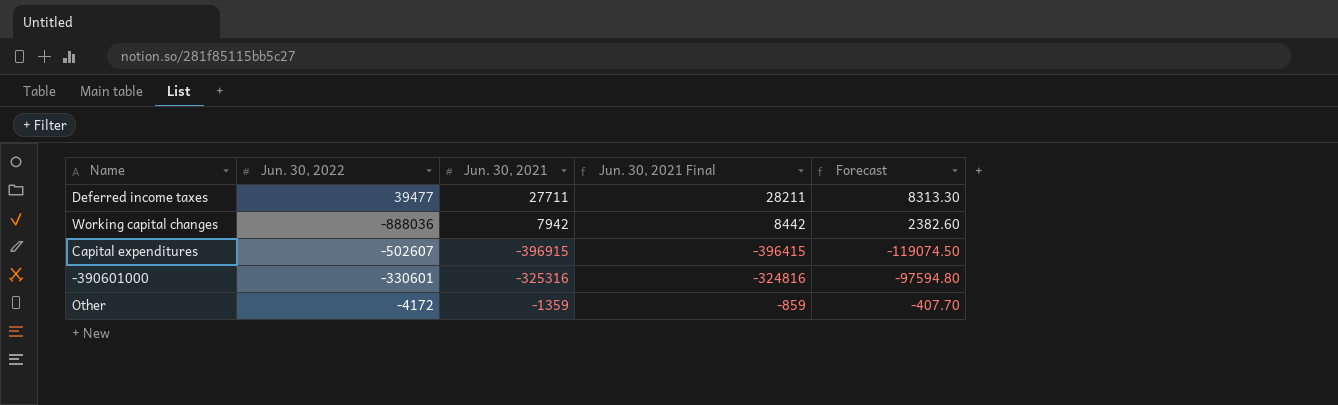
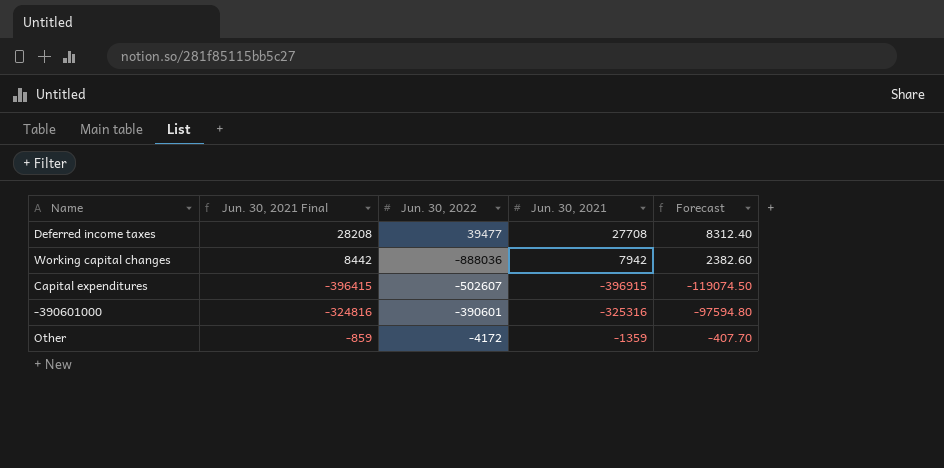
column Jun. 30, 2021 Final | position: 4 -> 2
Deferred income taxes | Jun. 30, 2021 Final: 28211 -> 28208
Deferred income taxes | Jun. 30, 2021: 27711 -> 27708
Deferred income taxes | Forecast: 8313.30 -> 8312.40
-390601000 | Jun. 30, 2022: -330601 -> -390601

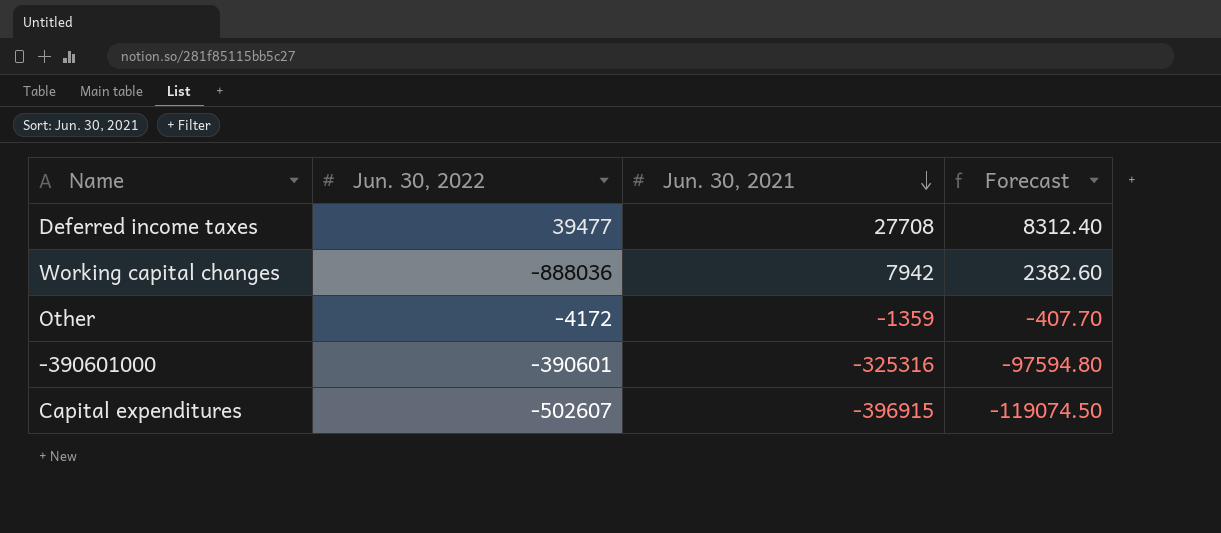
row order: none -> Jun. 30, 2021 descending
column Jun. 30, 2021 Final | formula: [Jun. 30, 2021] + 500 -> none

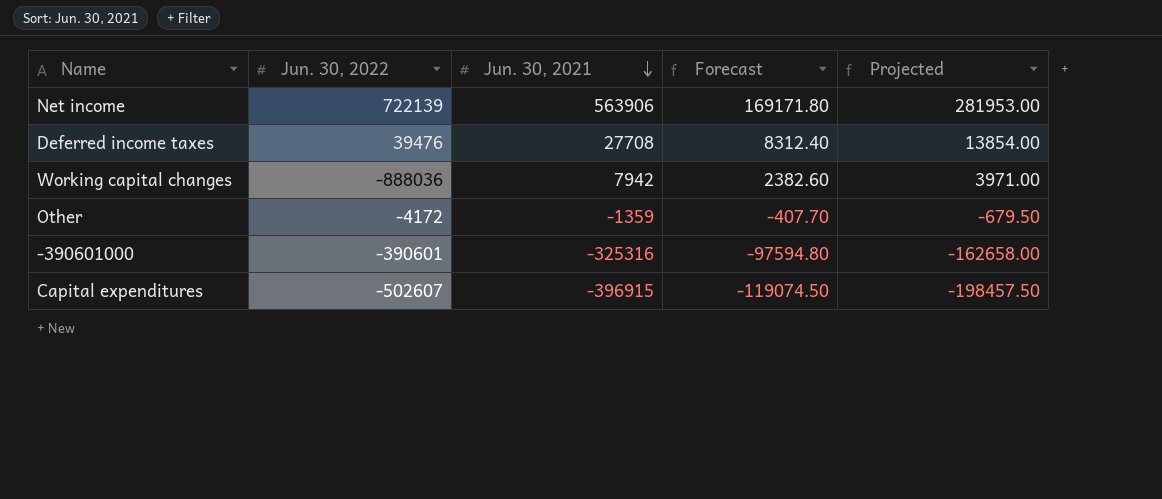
column Projected | formula: none -> [Jun. 30, 2021] * 0.5
row Net income: none -> 722139 | 563906 | 169171.80 | 281953.00
Deferred income taxes | Jun. 30, 2022: 39477 -> 39476

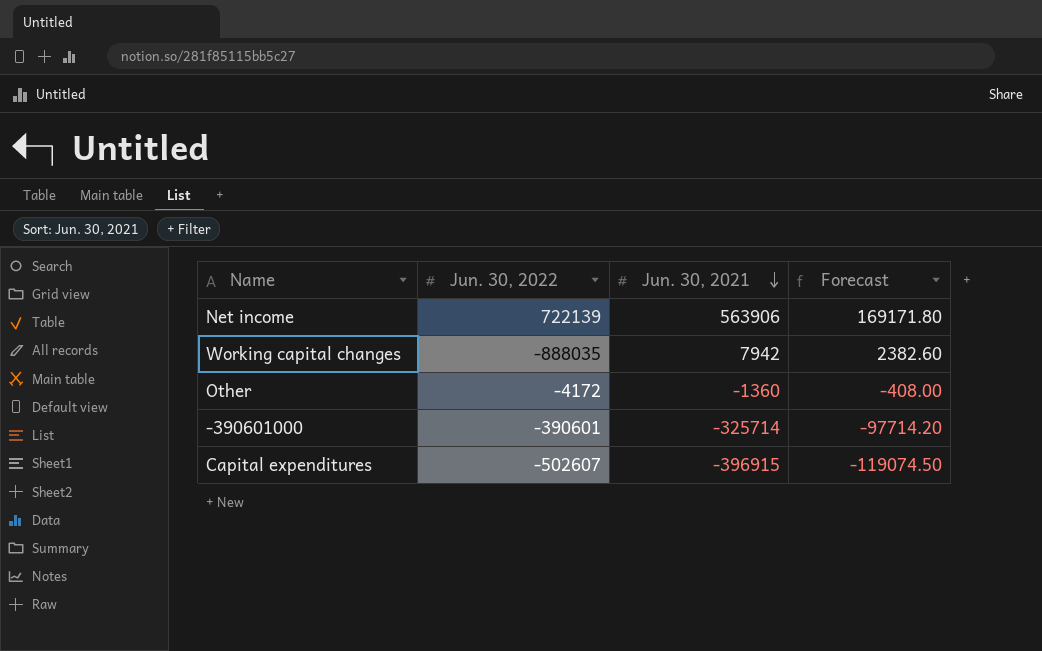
column Projected | formula: [Jun. 30, 2021] * 0.5 -> none
row Deferred income taxes: 39476 | 27708 | 8312.40 | 13854.00 -> none
Working capital changes | Jun. 30, 2022: -888036 -> -888035
Other | Jun. 30, 2021: -1359 -> -1360
Other | Forecast: -407.70 -> -408.00
-390601000 | Jun. 30, 2021: -325316 -> -325714
-390601000 | Forecast: -97594.80 -> -97714.20

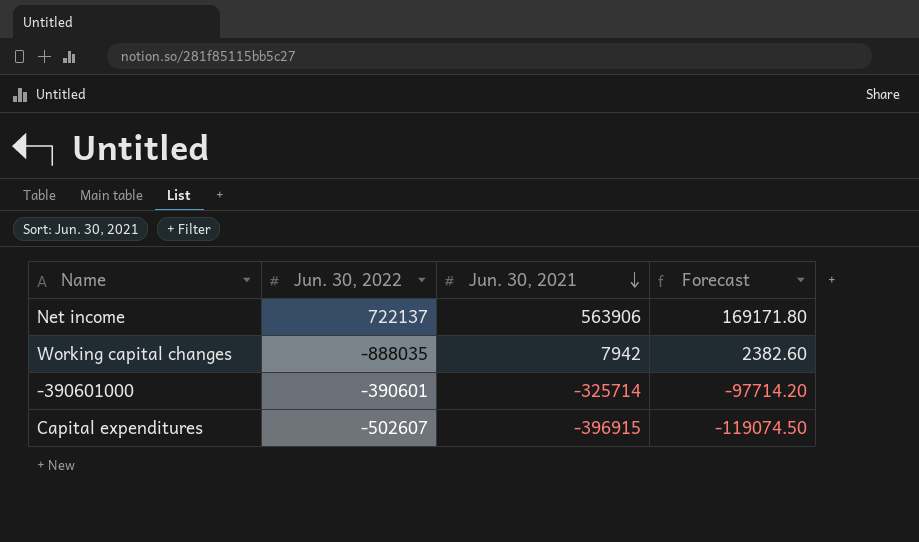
row Other: -4172 | -1360 | -408.00 -> none
Net income | Jun. 30, 2022: 722139 -> 722137

